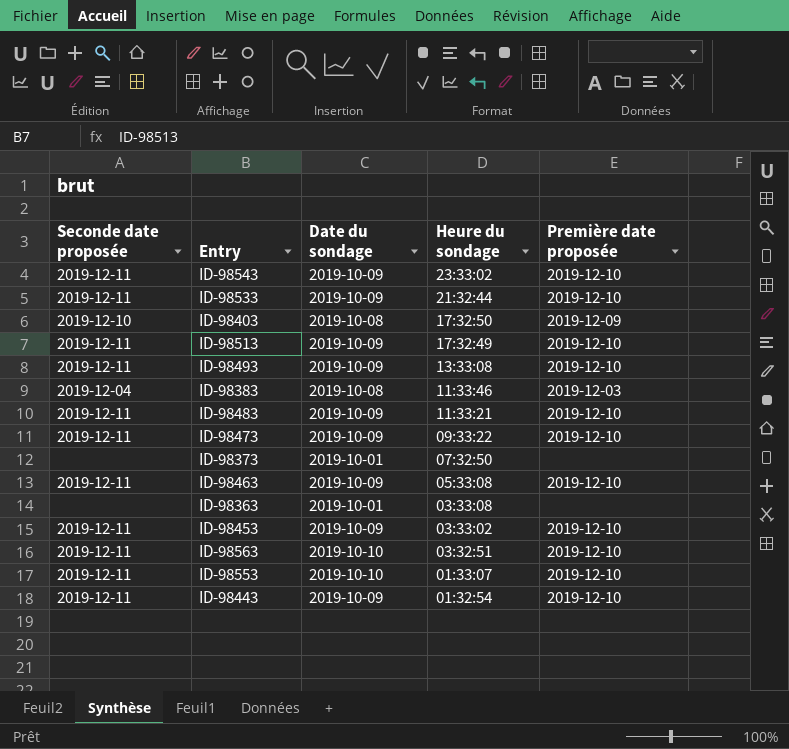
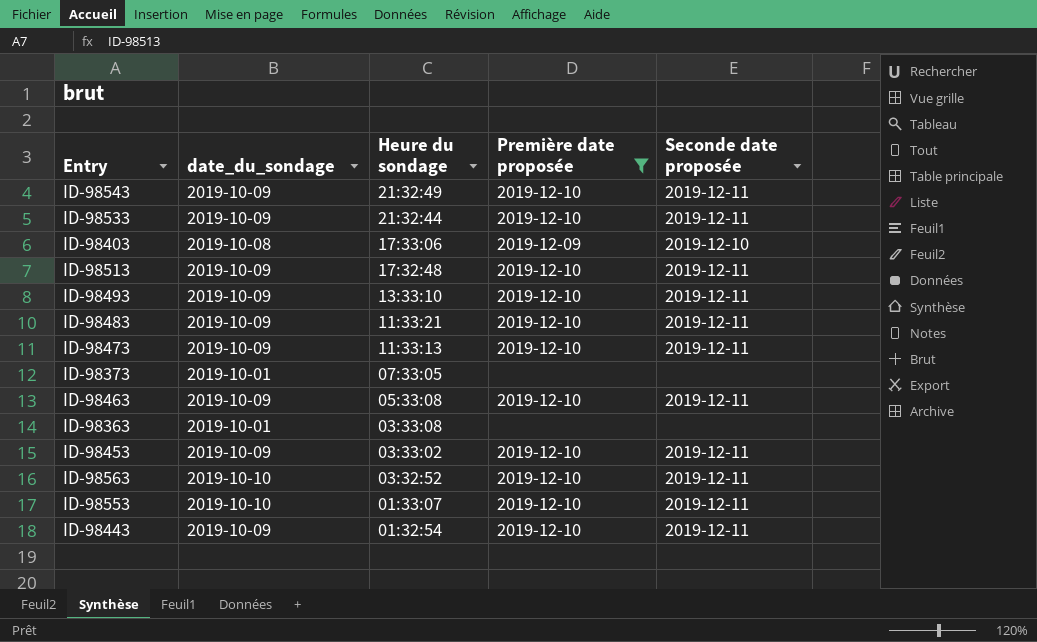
filter: none -> Première date proposée != 2019-12-03
column name: Date du sondage -> date_du_sondage
column Seconde date proposée | position: 1 -> 5
ID-98543 | Heure du sondage: 23:33:02 -> 21:32:49
ID-98403 | Heure du sondage: 17:32:50 -> 17:33:06
ID-98513 | Heure du sondage: 17:32:49 -> 17:32:48
ID-98493 | Heure du sondage: 13:33:08 -> 13:33:10
ID-98473 | Heure du sondage: 09:33:22 -> 11:33:13
ID-98373 | Heure du sondage: 07:32:50 -> 07:33:05
ID-98563 | Heure du sondage: 03:32:51 -> 03:32:52

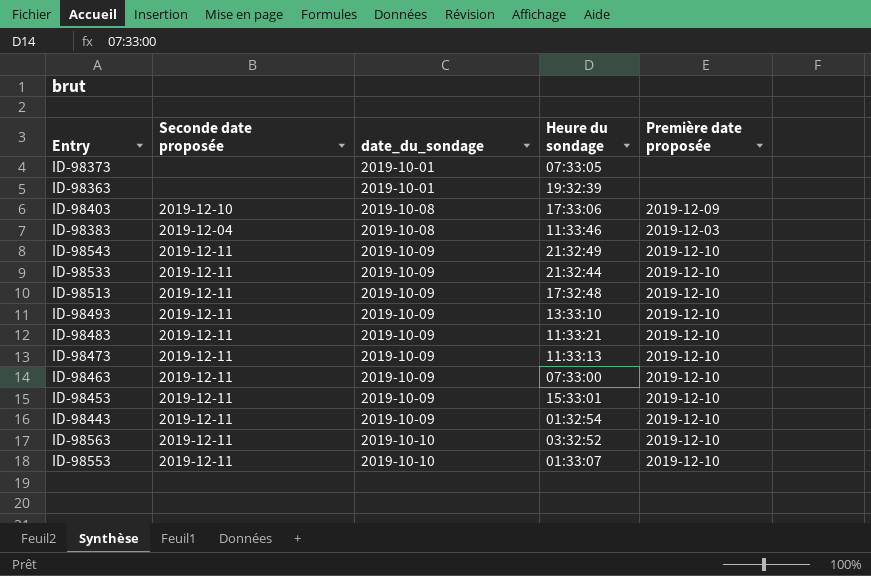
filter: Première date proposée != 2019-12-03 -> none
row order: Heure du sondage descending -> date_du_sondage ascending
column Seconde date proposée | position: 5 -> 2
ID-98363 | Heure du sondage: 03:33:08 -> 19:32:39
ID-98463 | Heure du sondage: 05:33:08 -> 07:33:00
ID-98453 | Heure du sondage: 03:33:02 -> 15:33:01

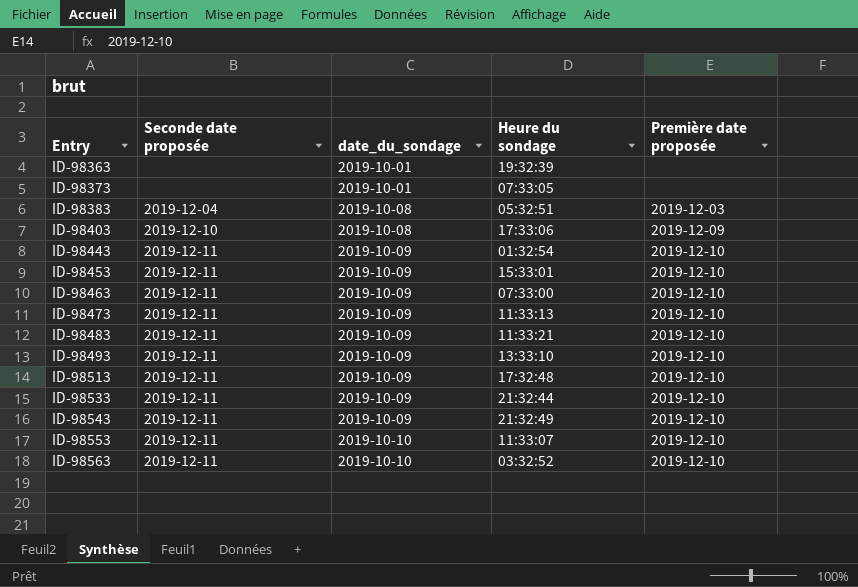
row order: date_du_sondage ascending -> Entry ascending
ID-98383 | Heure du sondage: 11:33:46 -> 05:32:51
ID-98553 | Heure du sondage: 01:33:07 -> 11:33:07

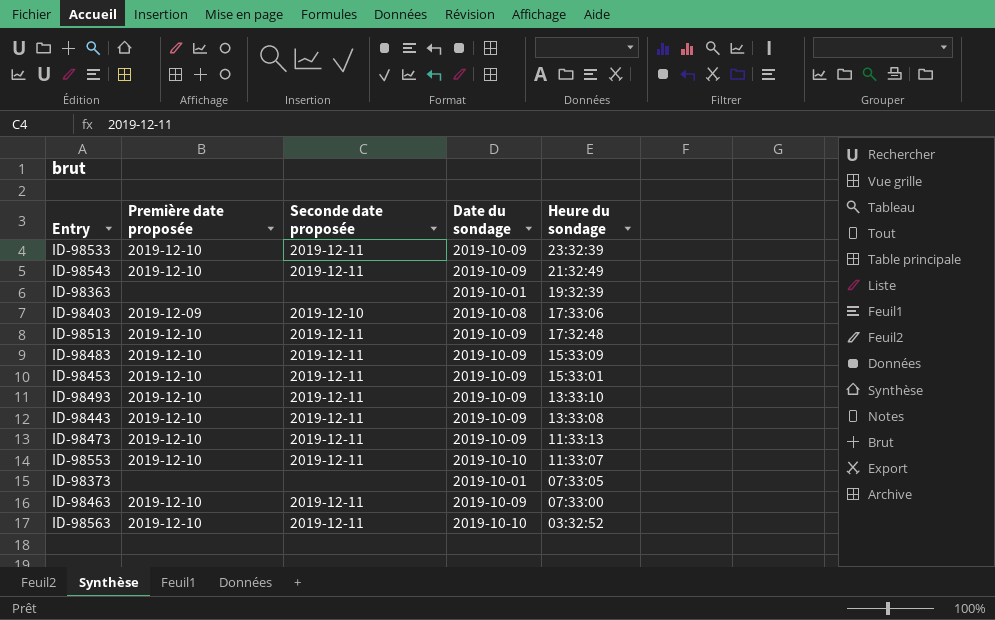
row order: Entry ascending -> Heure du sondage descending
column Première date proposée | position: 5 -> 2
column name: date_du_sondage -> Date du sondage
row ID-98383: 2019-12-04 | 2019-10-08 | 05:32:51 | 2019-12-03 -> none
ID-98533 | Heure du sondage: 21:32:44 -> 23:32:39
ID-98483 | Heure du sondage: 11:33:21 -> 15:33:09
ID-98443 | Heure du sondage: 01:32:54 -> 13:33:08

